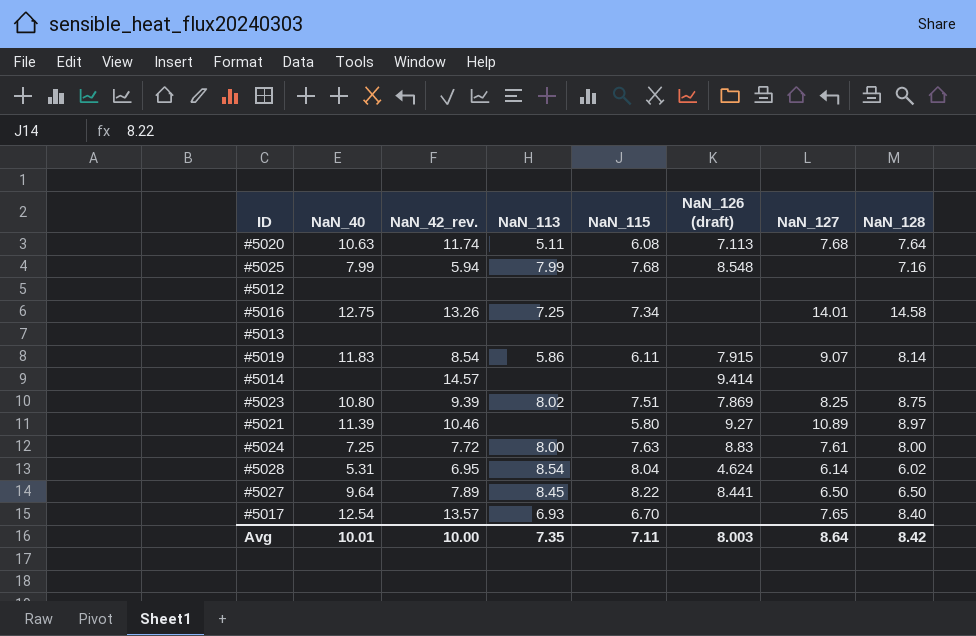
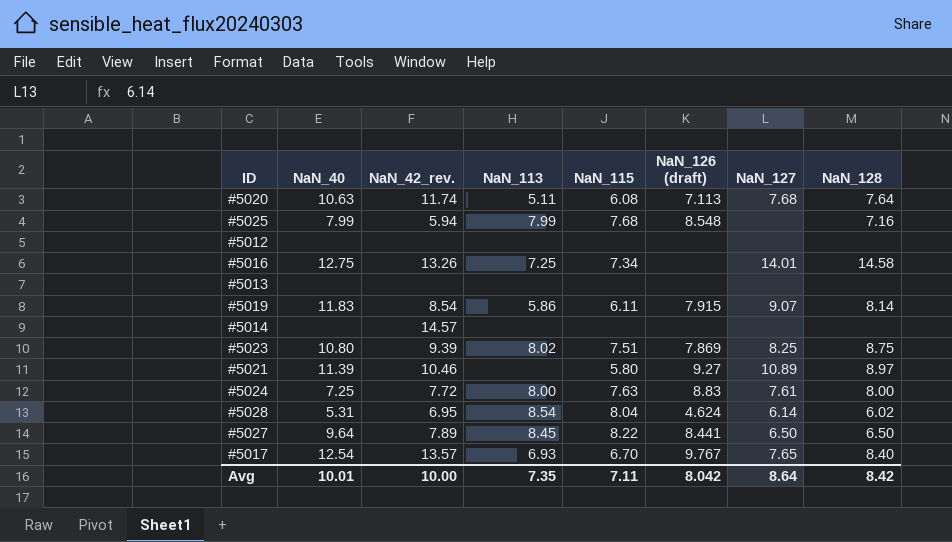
#5014 | NaN_126 (draft): 9.414 -> none
#5017 | NaN_126 (draft): none -> 9.767
Avg | NaN_126 (draft): 8.003 -> 8.042

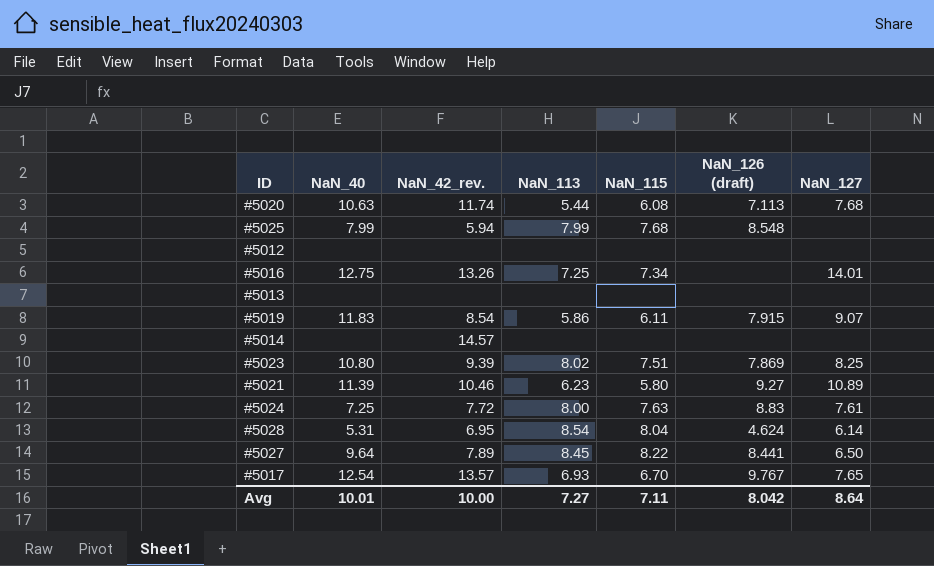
column NaN_128 | position: 8 -> none
#5020 | NaN_113: 5.11 -> 5.44
#5021 | NaN_113: none -> 6.23
Avg | NaN_113: 7.35 -> 7.27

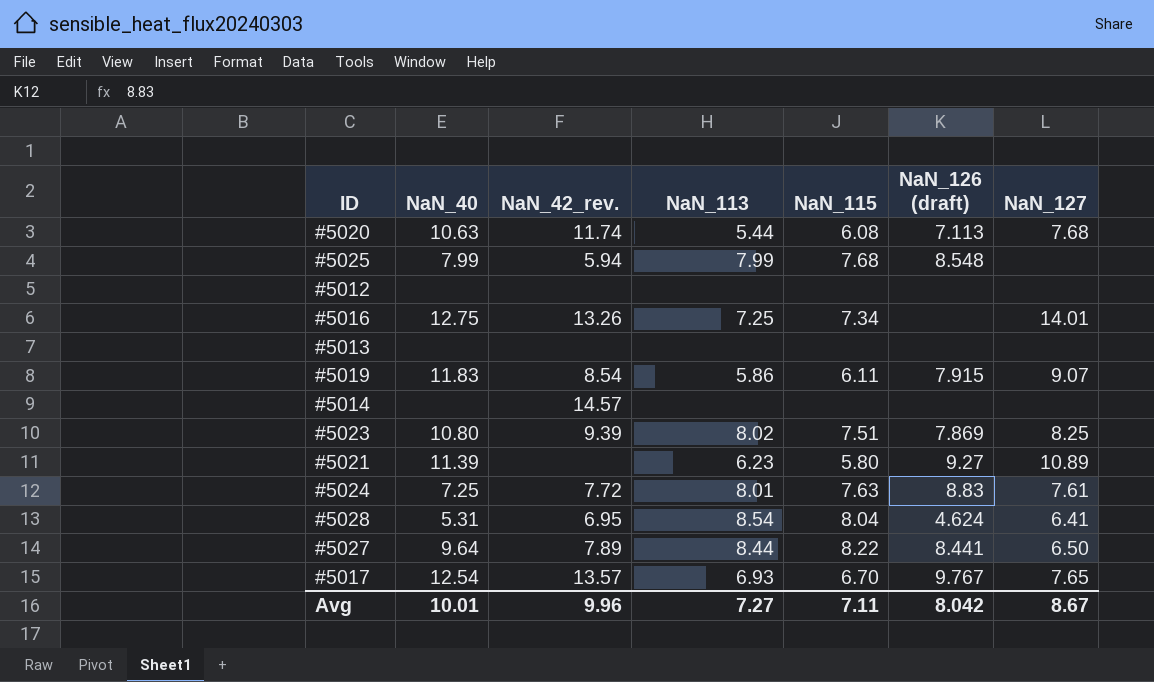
#5021 | NaN_42_rev.: 10.46 -> none
#5024 | NaN_113: 8.00 -> 8.01
#5028 | NaN_127: 6.14 -> 6.41
#5027 | NaN_113: 8.45 -> 8.44
Avg | NaN_42_rev.: 10.00 -> 9.96
Avg | NaN_127: 8.64 -> 8.67

